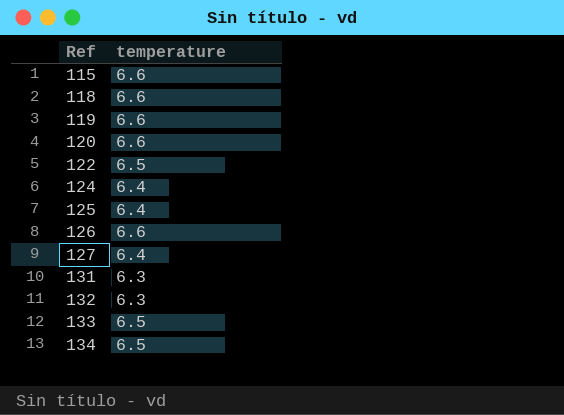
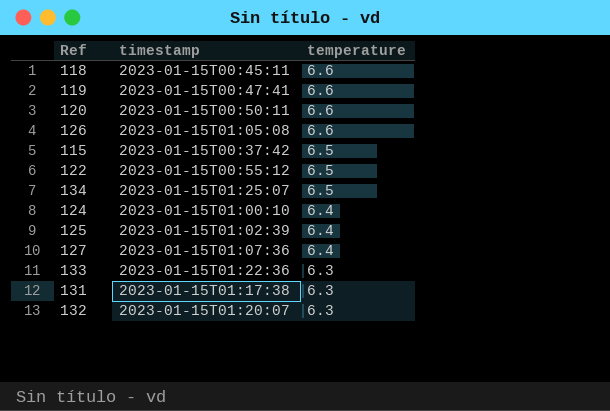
row order: Ref ascending -> temperature descending
column timestamp | position: none -> 2
115 | temperature: 6.6 -> 6.5
133 | temperature: 6.5 -> 6.3

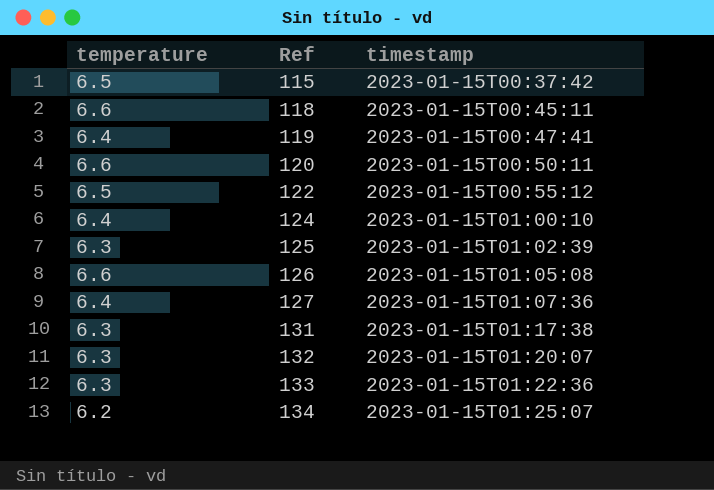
row order: temperature descending -> Ref ascending
column temperature | position: 3 -> 1
119 | temperature: 6.6 -> 6.4
125 | temperature: 6.4 -> 6.3
134 | temperature: 6.5 -> 6.2

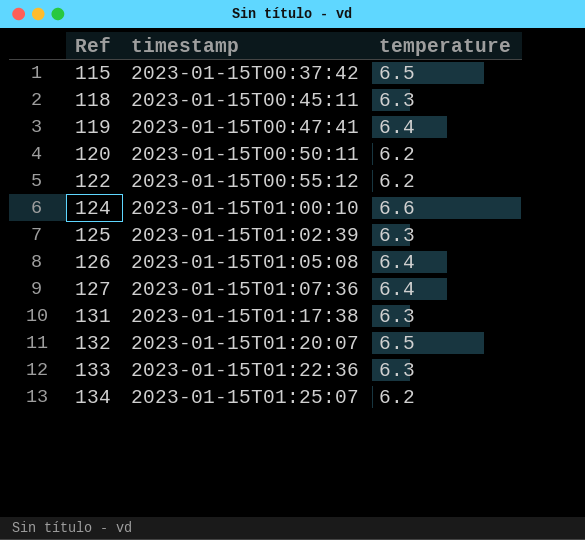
column temperature | position: 1 -> 3
118 | temperature: 6.6 -> 6.3
120 | temperature: 6.6 -> 6.2
122 | temperature: 6.5 -> 6.2
124 | temperature: 6.4 -> 6.6
126 | temperature: 6.6 -> 6.4
132 | temperature: 6.3 -> 6.5

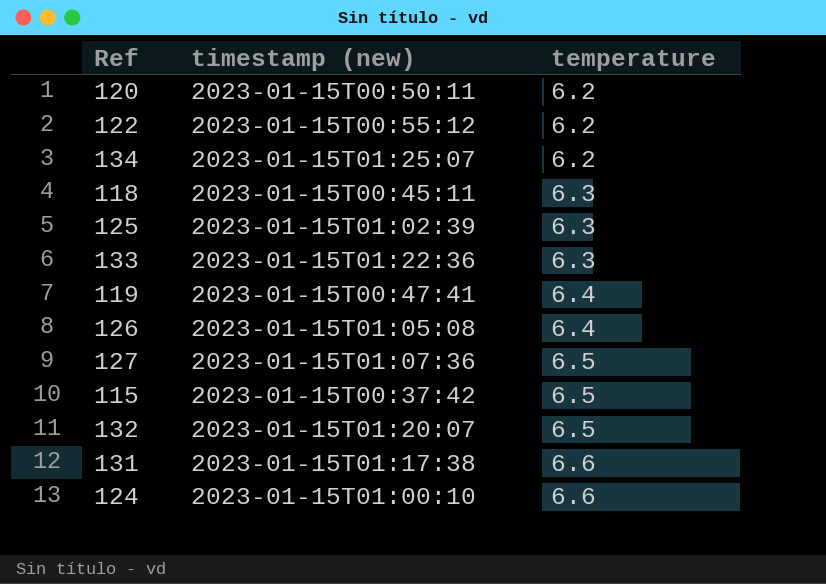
row order: Ref ascending -> temperature ascending
column name: timestamp -> timestamp (new)
127 | temperature: 6.4 -> 6.5
131 | temperature: 6.3 -> 6.6

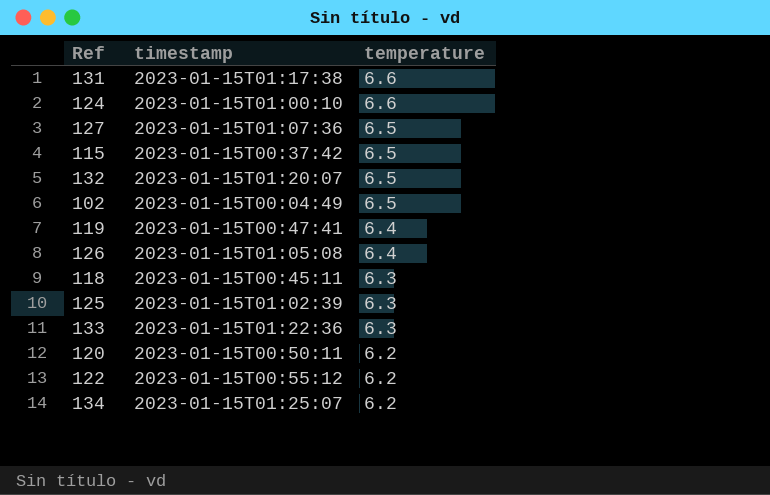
row order: temperature ascending -> temperature descending
column name: timestamp (new) -> timestamp
row 102: none -> 2023-01-15T00:04:49 | 6.5

